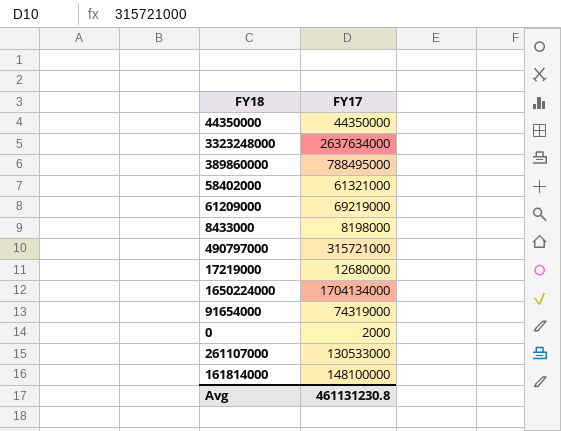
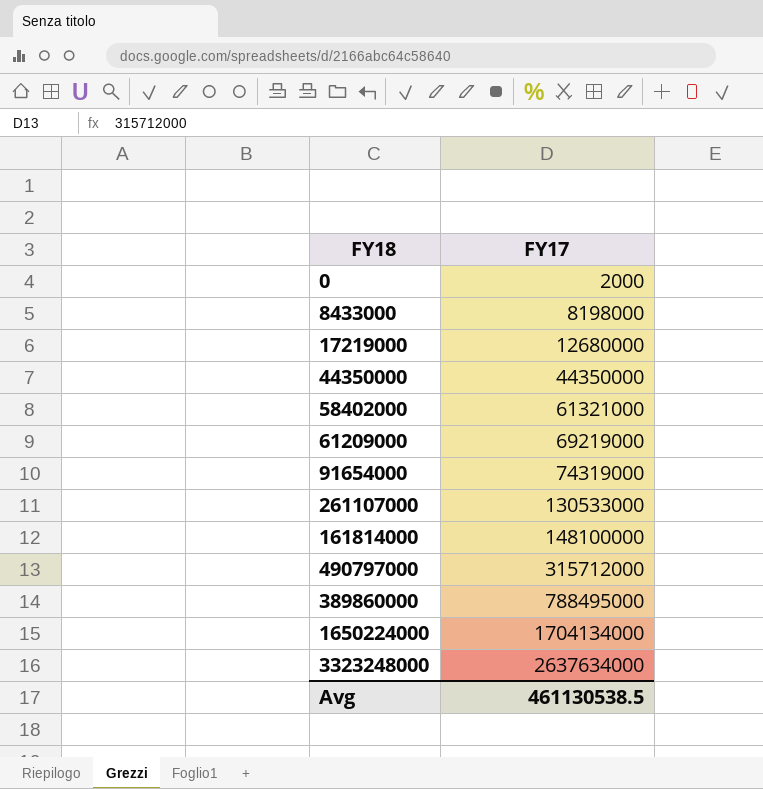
row order: none -> FY17 ascending
490797000 | FY17: 315721000 -> 315712000
Avg | FY17: 461131230.8 -> 461130538.5

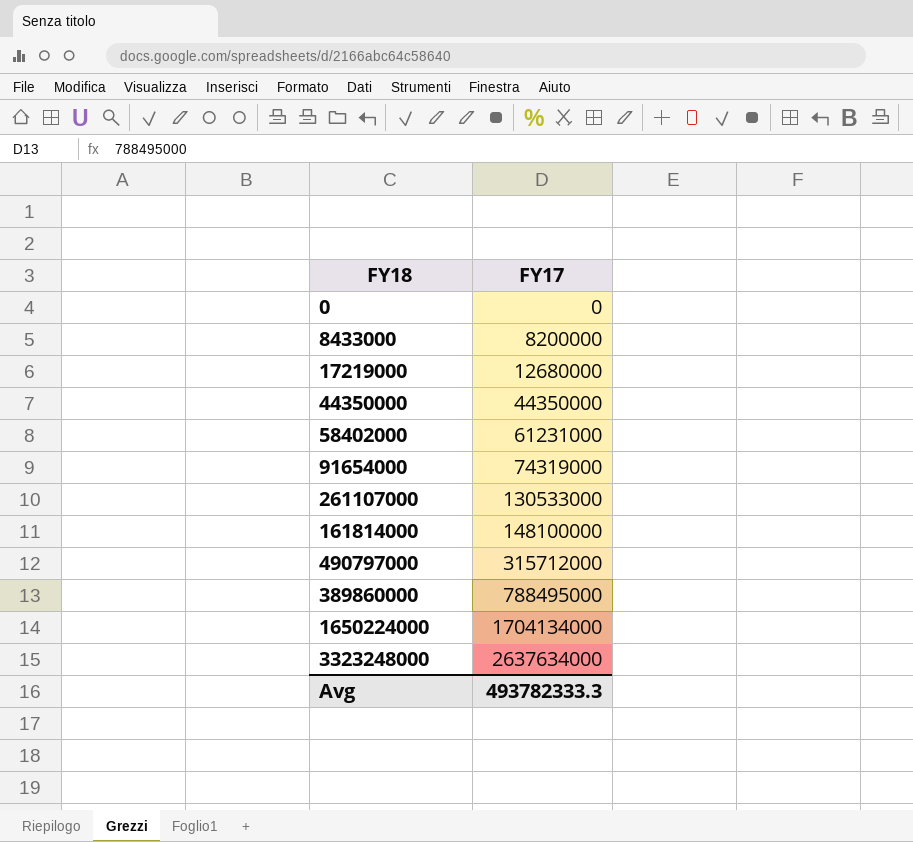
row 61209000: 69219000 -> none
0 | FY17: 2000 -> 0
8433000 | FY17: 8198000 -> 8200000
58402000 | FY17: 61321000 -> 61231000
Avg | FY17: 461130538.5 -> 493782333.3

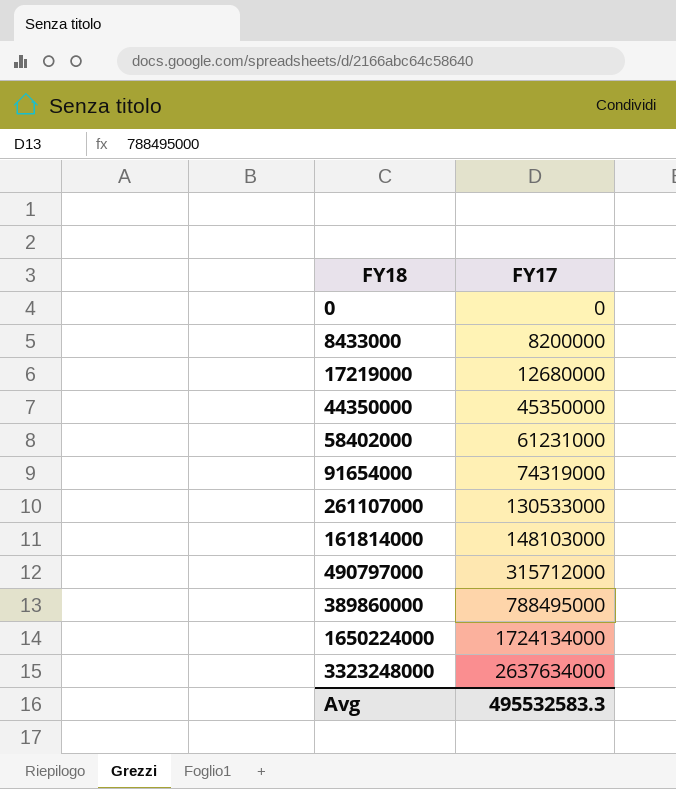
44350000 | FY17: 44350000 -> 45350000
161814000 | FY17: 148100000 -> 148103000
1650224000 | FY17: 1704134000 -> 1724134000
Avg | FY17: 493782333.3 -> 495532583.3

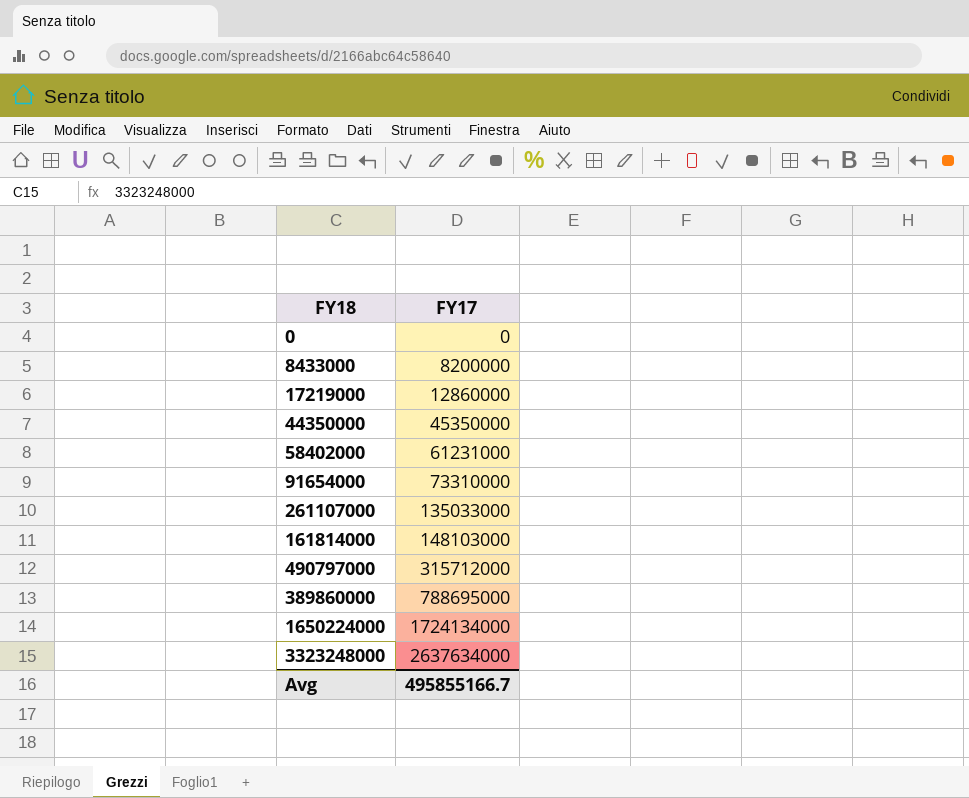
17219000 | FY17: 12680000 -> 12860000
91654000 | FY17: 74319000 -> 73310000
261107000 | FY17: 130533000 -> 135033000
389860000 | FY17: 788495000 -> 788695000
Avg | FY17: 495532583.3 -> 495855166.7

